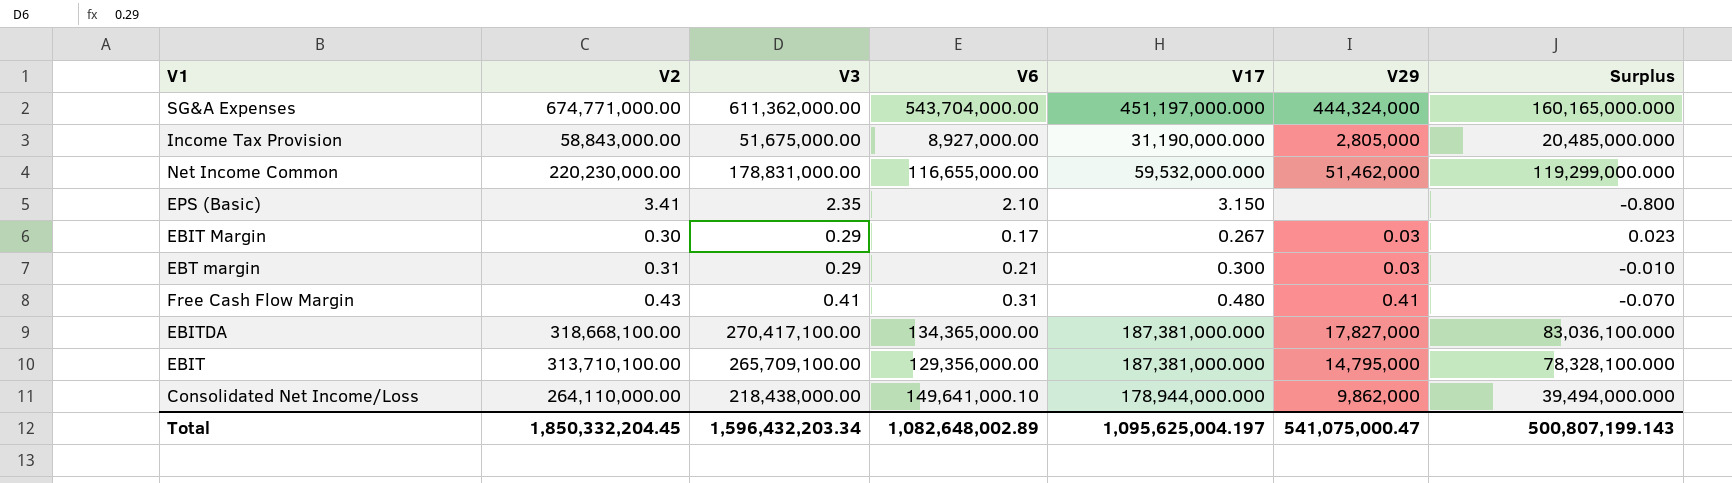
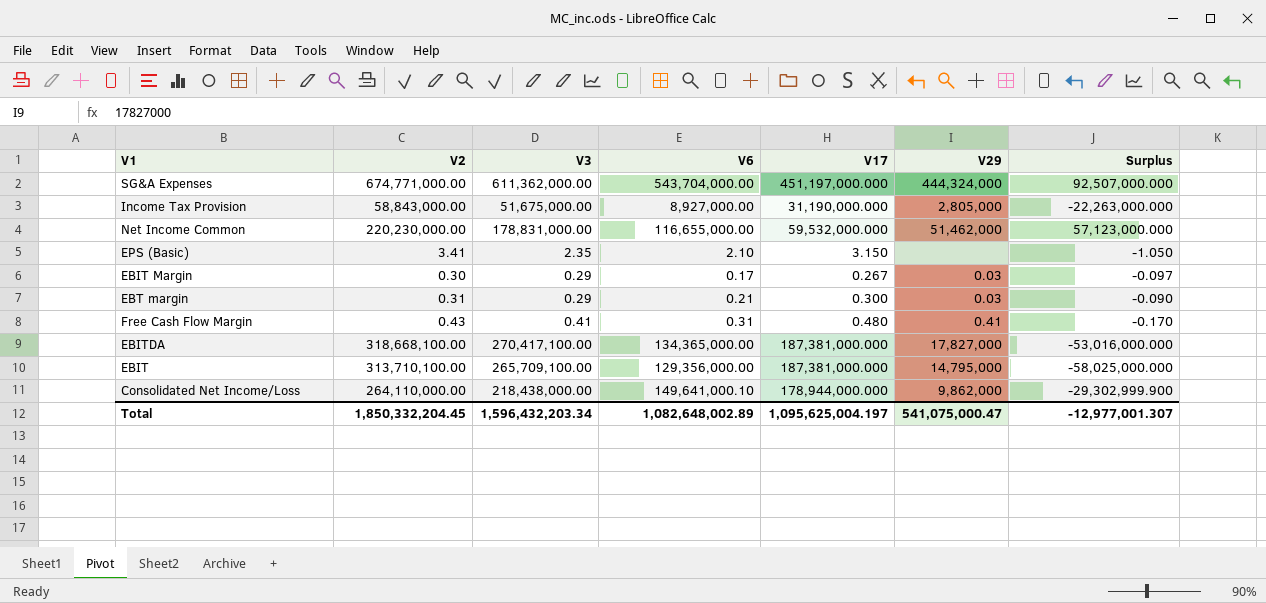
column Surplus | formula: [V3] - [V17] -> [V6] - [V17]
Total | Surplus: 500,807,199.143 -> -12,977,001.307

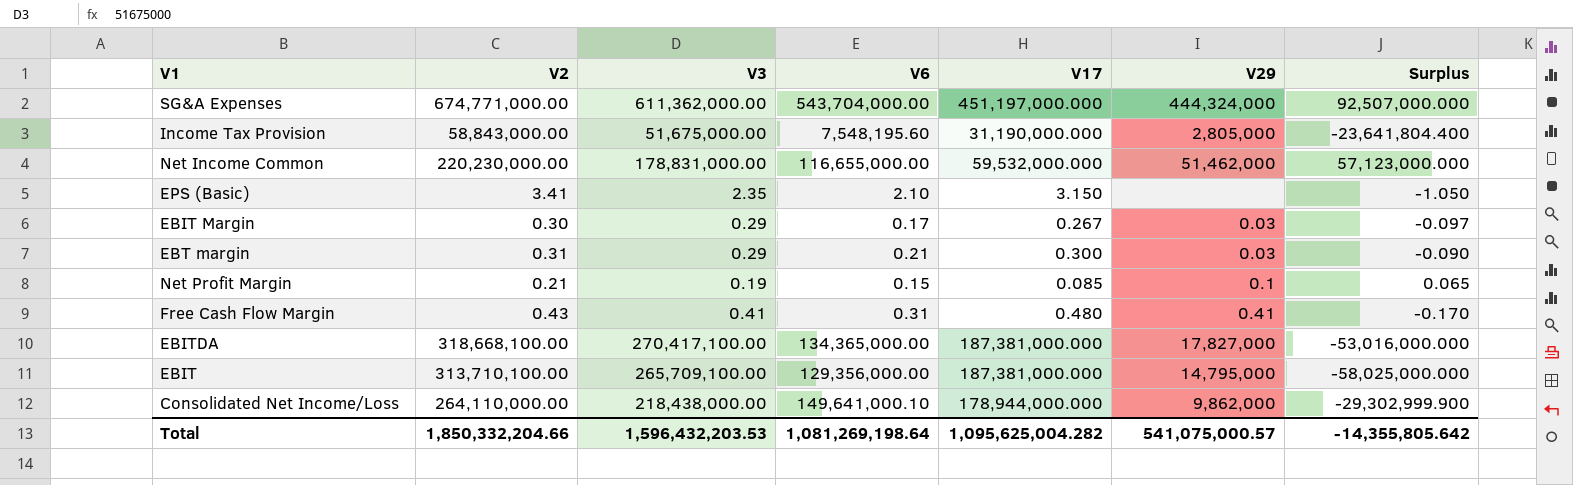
Income Tax Provision | V6: 8,927,000.00 -> 7,548,195.60
Income Tax Provision | Surplus: -22,263,000.000 -> -23,641,804.400
row Net Profit Margin: none -> 0.21 | 0.19 | 0.15 | 0.085 | 0.1 | 0.065
Total | V2: 1,850,332,204.45 -> 1,850,332,204.66
Total | V3: 1,596,432,203.34 -> 1,596,432,203.53
Total | V6: 1,082,648,002.89 -> 1,081,269,198.64
Total | V17: 1,095,625,004.197 -> 1,095,625,004.282
Total | V29: 541,075,000.47 -> 541,075,000.57
Total | Surplus: -12,977,001.307 -> -14,355,805.642

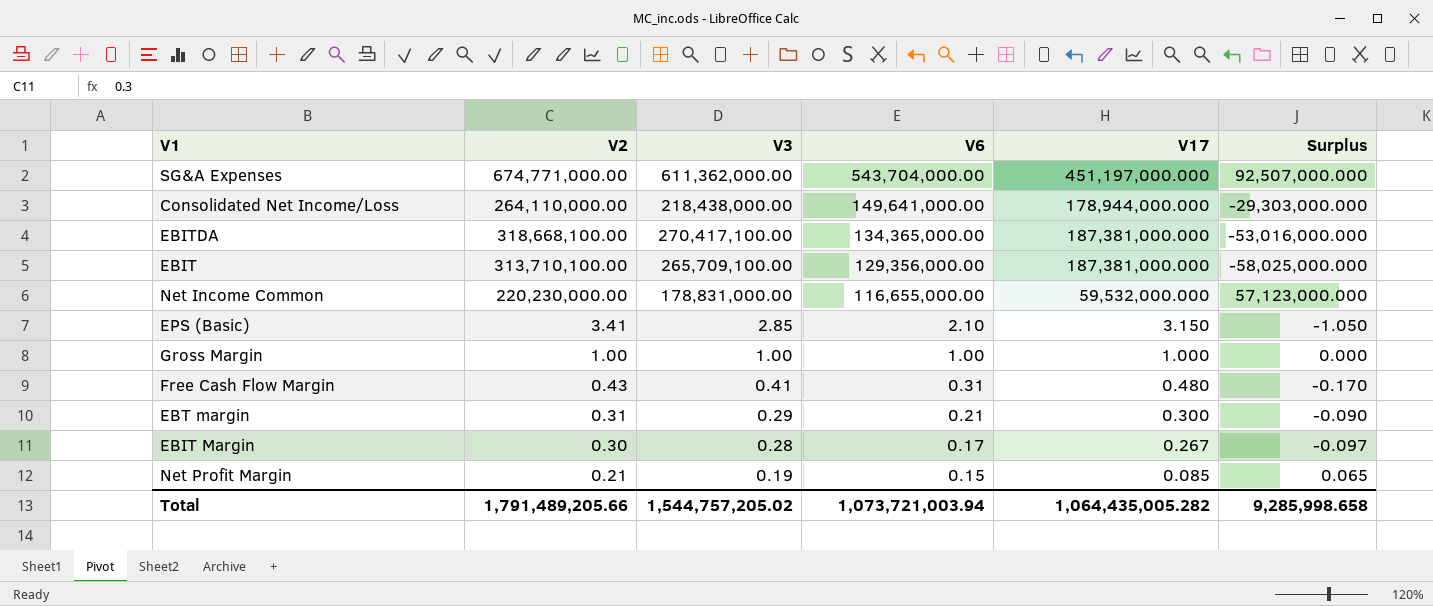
row order: none -> V6 descending
column V29 | position: 6 -> none
row Income Tax Provision: 58,843,000.00 | 51,675,000.00 | 7,548,195.60 | 31,190,000.000 | 2,805,000 | -23,641,804.400 -> none
Consolidated Net Income/Loss | V6: 149,641,000.10 -> 149,641,000.00
Consolidated Net Income/Loss | Surplus: -29,302,999.900 -> -29,303,000.000
EPS (Basic) | V3: 2.35 -> 2.85
row Gross Margin: none -> 1.00 | 1.00 | 1.00 | 1.000 | 0.000
EBIT Margin | V3: 0.29 -> 0.28
Total | V2: 1,850,332,204.66 -> 1,791,489,205.66
Total | V3: 1,596,432,203.53 -> 1,544,757,205.02
Total | V6: 1,081,269,198.64 -> 1,073,721,003.94
Total | V17: 1,095,625,004.282 -> 1,064,435,005.282
Total | Surplus: -14,355,805.642 -> 9,285,998.658

